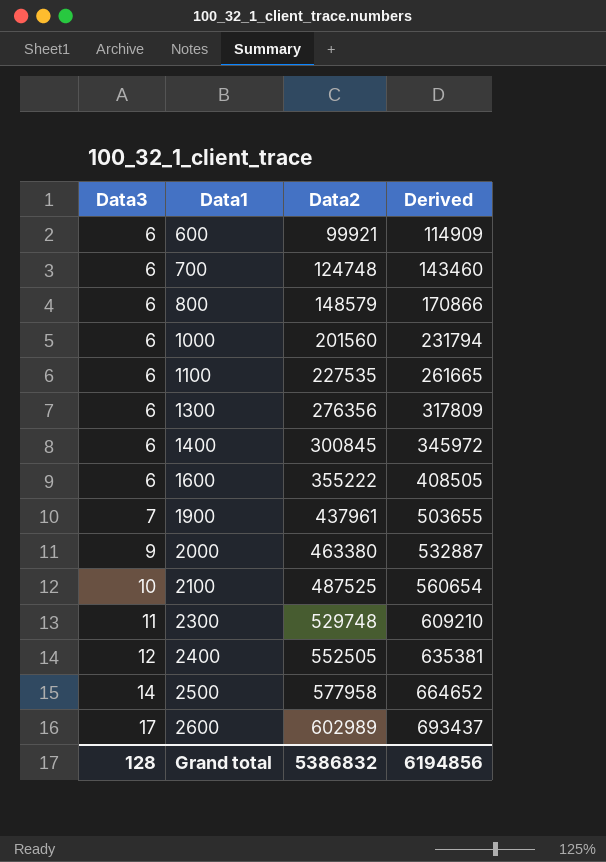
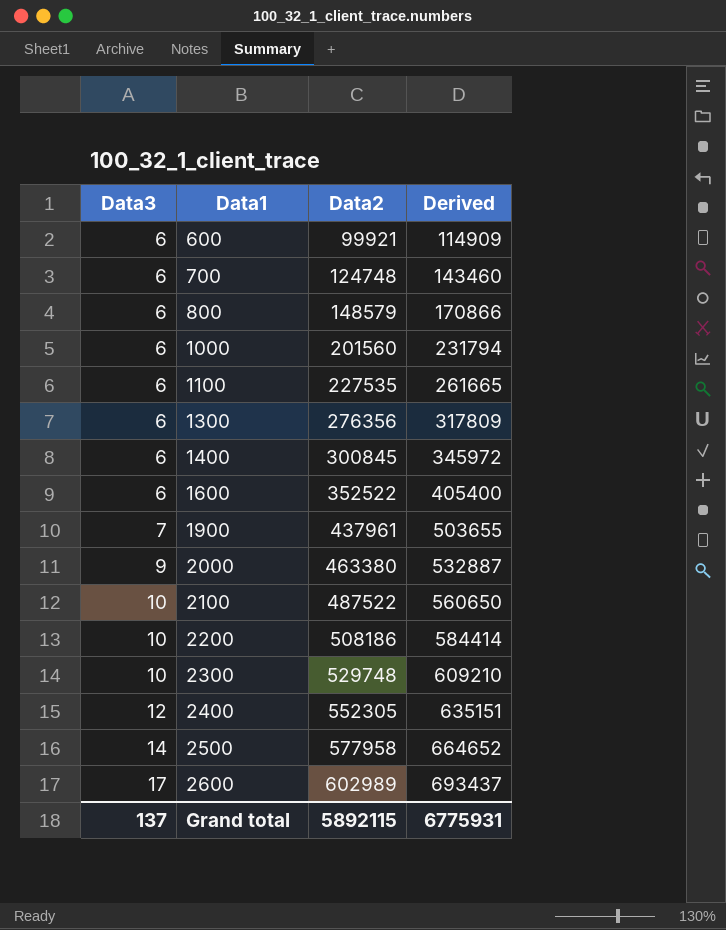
1600 | Data2: 355222 -> 352522
1600 | Derived: 408505 -> 405400
2100 | Data2: 487525 -> 487522
2100 | Derived: 560654 -> 560650
row 2200: none -> 10 | 508186 | 584414
2300 | Data3: 11 -> 10
2400 | Data2: 552505 -> 552305
2400 | Derived: 635381 -> 635151
Grand total | Data3: 128 -> 137
Grand total | Data2: 5386832 -> 5892115
Grand total | Derived: 6194856 -> 6775931

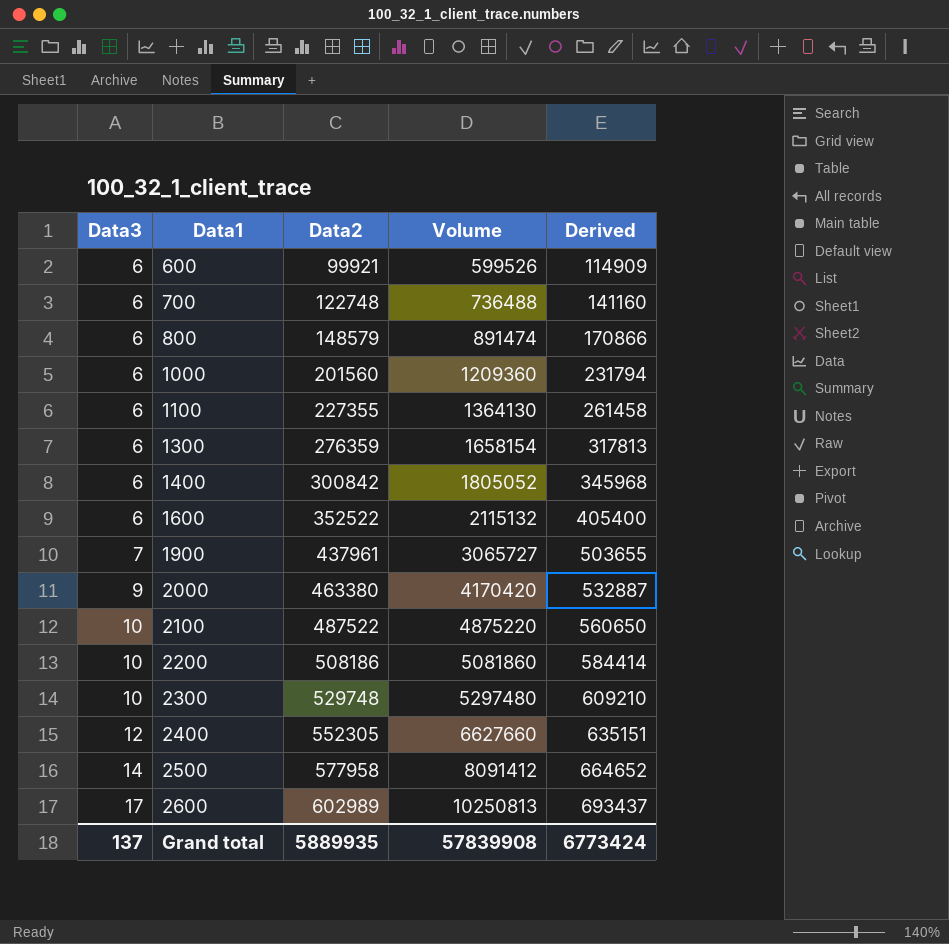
column Volume | formula: none -> [Data3] * [Data2]
700 | Data2: 124748 -> 122748
700 | Derived: 143460 -> 141160
1100 | Data2: 227535 -> 227355
1100 | Derived: 261665 -> 261458
1300 | Data2: 276356 -> 276359
1300 | Derived: 317809 -> 317813
1400 | Data2: 300845 -> 300842
1400 | Derived: 345972 -> 345968
Grand total | Data2: 5892115 -> 5889935
Grand total | Derived: 6775931 -> 6773424

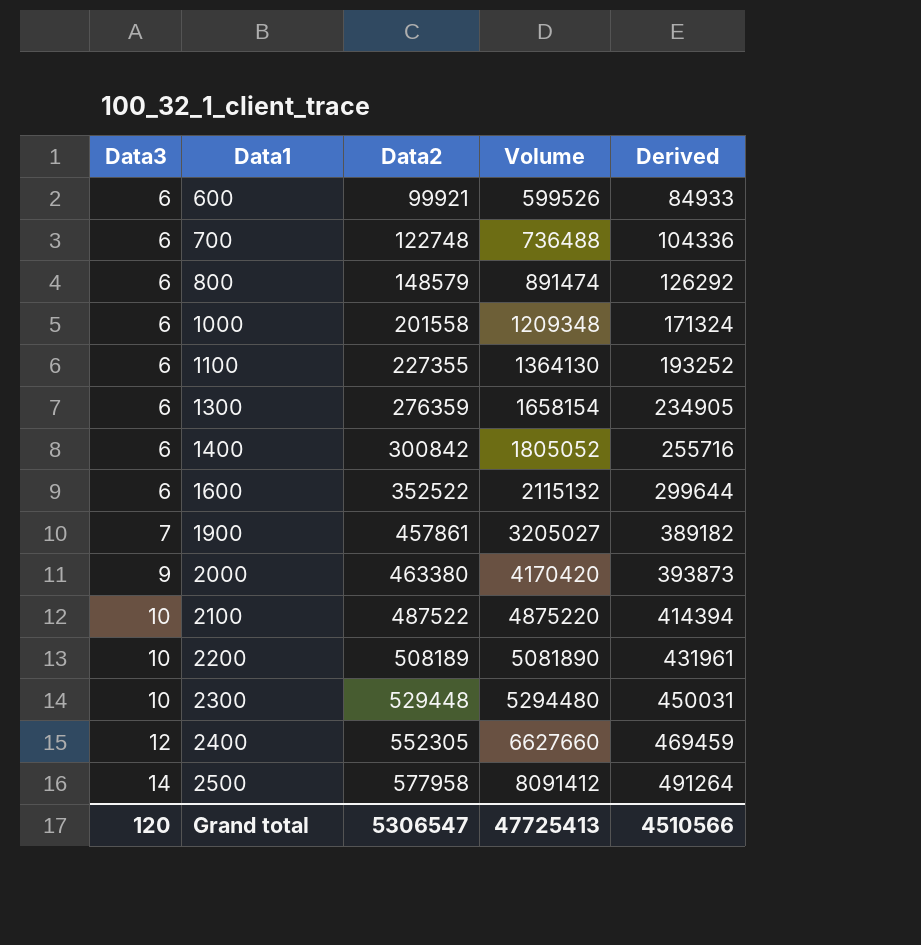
column Derived | formula: [Data2] * 1.15 -> [Data2] * 0.85
row 2600: 17 | 602989 | 10250813 | 693437 -> none
1000 | Data2: 201560 -> 201558
1000 | Volume: 1209360 -> 1209348
1900 | Data2: 437961 -> 457861
1900 | Volume: 3065727 -> 3205027
2200 | Data2: 508186 -> 508189
2200 | Volume: 5081860 -> 5081890
2300 | Data2: 529748 -> 529448
2300 | Volume: 5297480 -> 5294480
Grand total | Data3: 137 -> 120
Grand total | Data2: 5889935 -> 5306547
Grand total | Volume: 57839908 -> 47725413
Grand total | Derived: 6773424 -> 4510566

